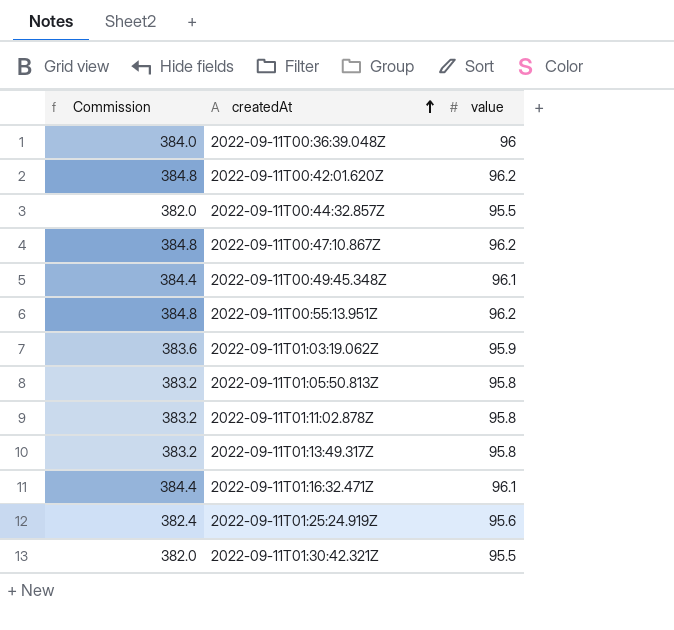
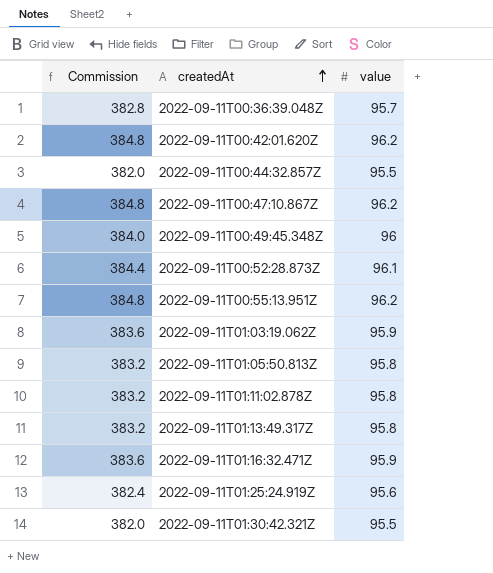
2022-09-11T00:36:39.048Z | Commission: 384.0 -> 382.8
2022-09-11T00:36:39.048Z | value: 96 -> 95.7
2022-09-11T00:49:45.348Z | Commission: 384.4 -> 384.0
2022-09-11T00:49:45.348Z | value: 96.1 -> 96
row 2022-09-11T00:52:28.873Z: none -> 384.4 | 96.1
2022-09-11T01:16:32.471Z | Commission: 384.4 -> 383.6
2022-09-11T01:16:32.471Z | value: 96.1 -> 95.9

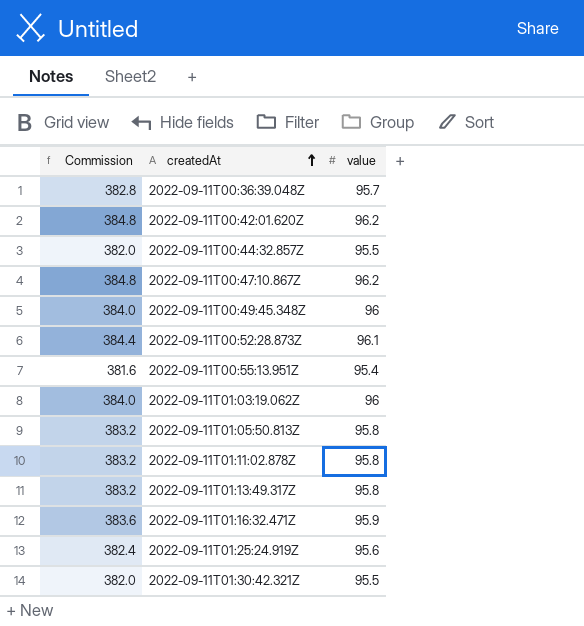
2022-09-11T00:55:13.951Z | Commission: 384.8 -> 381.6
2022-09-11T00:55:13.951Z | value: 96.2 -> 95.4
2022-09-11T01:03:19.062Z | Commission: 383.6 -> 384.0
2022-09-11T01:03:19.062Z | value: 95.9 -> 96

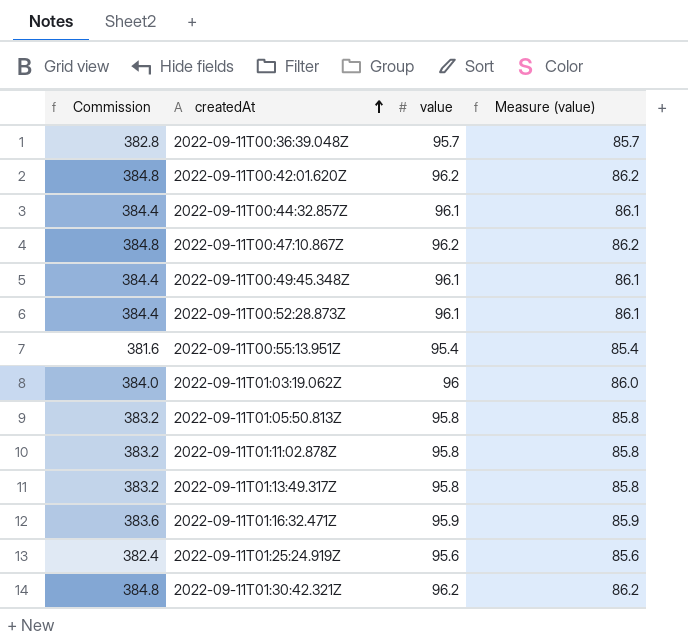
column Measure (value) | formula: none -> [value] - 10
2022-09-11T00:44:32.857Z | Commission: 382.0 -> 384.4
2022-09-11T00:44:32.857Z | value: 95.5 -> 96.1
2022-09-11T00:49:45.348Z | Commission: 384.0 -> 384.4
2022-09-11T00:49:45.348Z | value: 96 -> 96.1
2022-09-11T01:30:42.321Z | Commission: 382.0 -> 384.8
2022-09-11T01:30:42.321Z | value: 95.5 -> 96.2

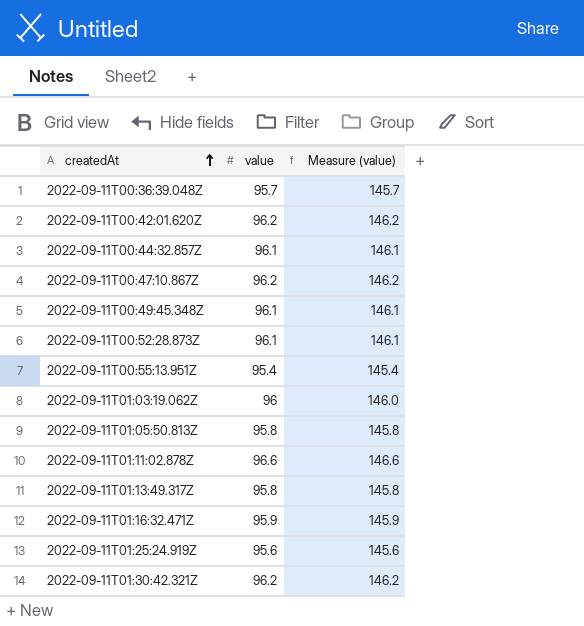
column Commission | formula: [value] * 4 -> none
column Measure (value) | formula: [value] - 10 -> [value] + 50
2022-09-11T01:11:02.878Z | value: 95.8 -> 96.6

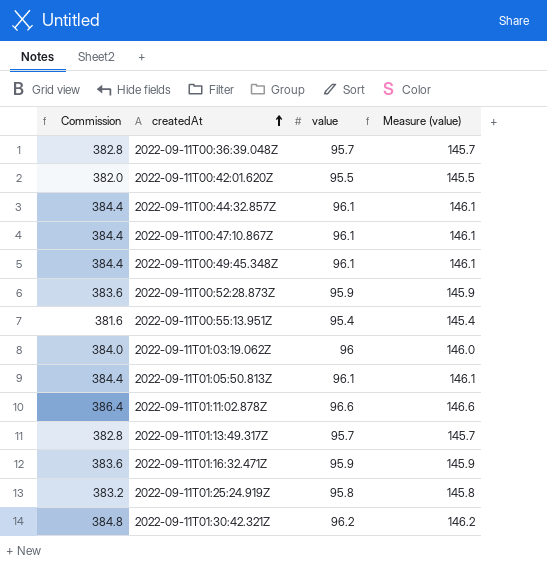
column Commission | formula: none -> [value] * 4
2022-09-11T00:42:01.620Z | value: 96.2 -> 95.5
2022-09-11T00:42:01.620Z | Measure (value): 146.2 -> 145.5
2022-09-11T00:47:10.867Z | value: 96.2 -> 96.1
2022-09-11T00:47:10.867Z | Measure (value): 146.2 -> 146.1
2022-09-11T00:52:28.873Z | value: 96.1 -> 95.9
2022-09-11T00:52:28.873Z | Measure (value): 146.1 -> 145.9
2022-09-11T01:05:50.813Z | value: 95.8 -> 96.1
2022-09-11T01:05:50.813Z | Measure (value): 145.8 -> 146.1
2022-09-11T01:13:49.317Z | value: 95.8 -> 95.7
2022-09-11T01:13:49.317Z | Measure (value): 145.8 -> 145.7
2022-09-11T01:25:24.919Z | value: 95.6 -> 95.8
2022-09-11T01:25:24.919Z | Measure (value): 145.6 -> 145.8

